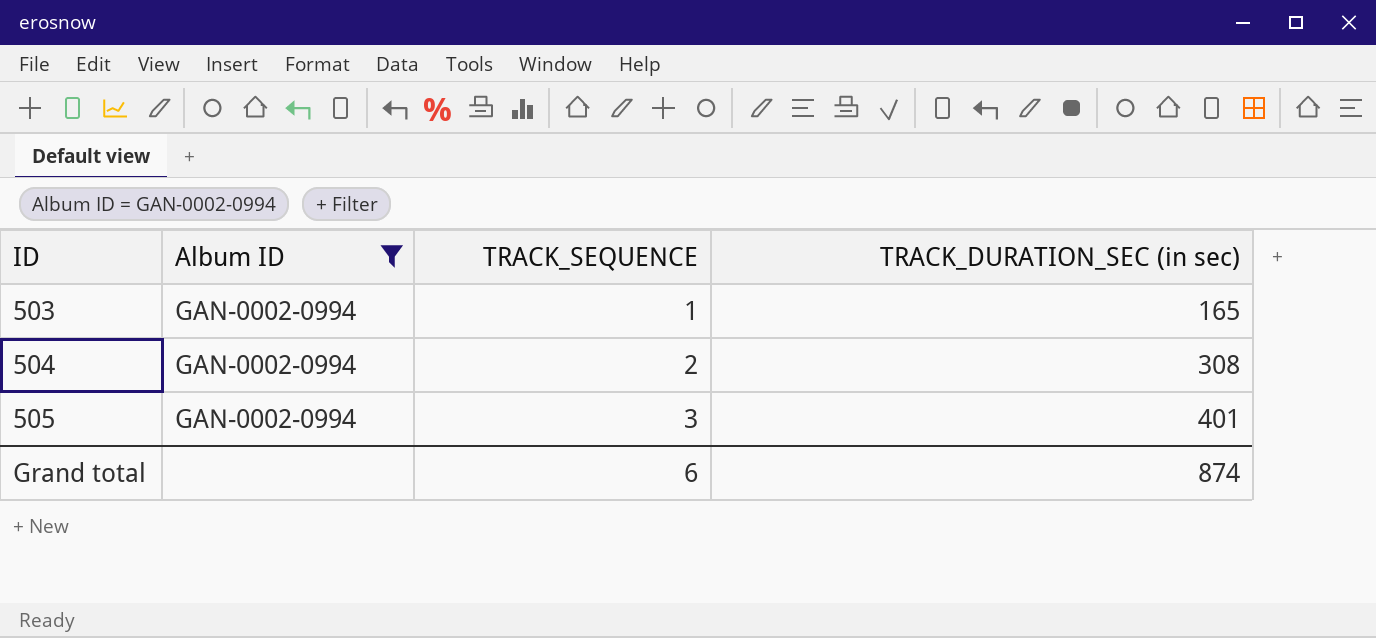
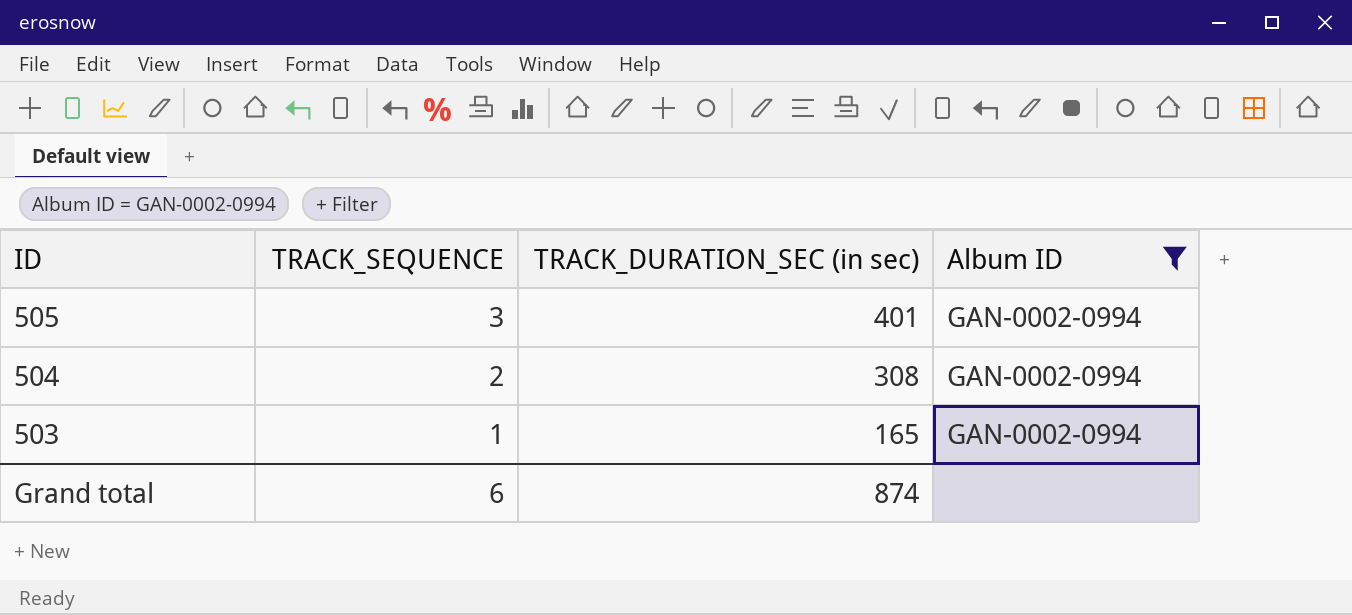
row order: ID ascending -> ID descending
column Album ID | position: 2 -> 4

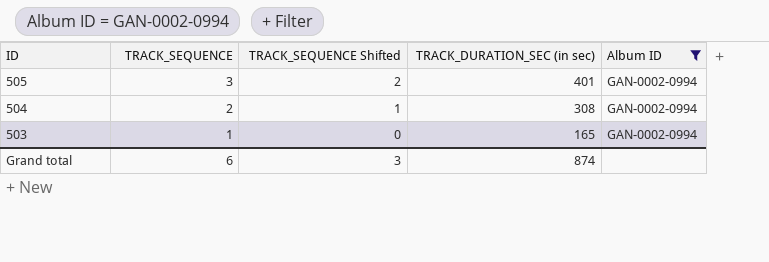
column TRACK_SEQUENCE Shifted | formula: none -> [TRACK_SEQUENCE] - 1

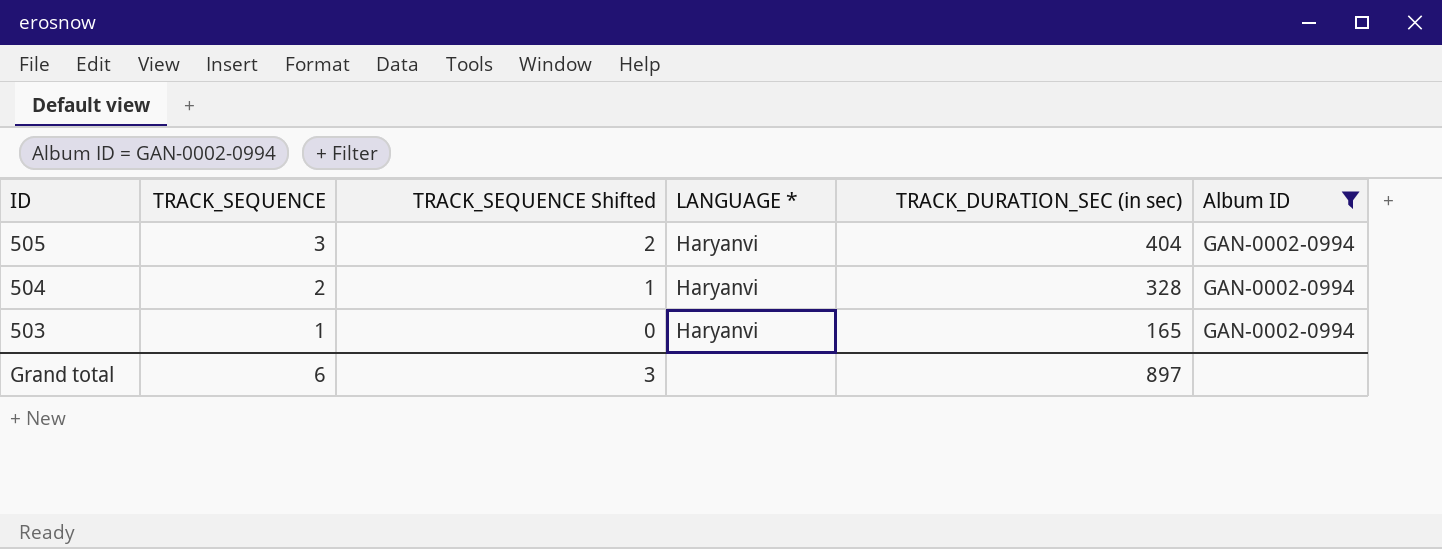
column LANGUAGE * | position: none -> 4
505 | TRACK_DURATION_SEC (in sec): 401 -> 404
504 | TRACK_DURATION_SEC (in sec): 308 -> 328
Grand total | TRACK_DURATION_SEC (in sec): 874 -> 897

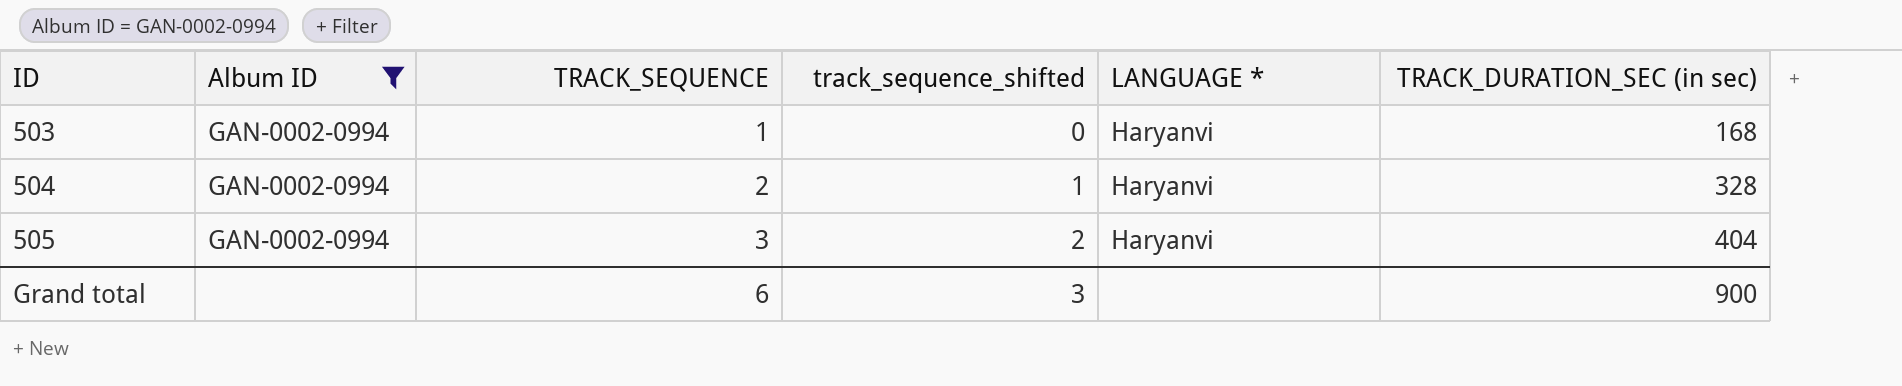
row order: ID descending -> ID ascending
column Album ID | position: 6 -> 2
column name: TRACK_SEQUENCE Shifted -> track_sequence_shifted
503 | TRACK_DURATION_SEC (in sec): 165 -> 168
Grand total | TRACK_DURATION_SEC (in sec): 897 -> 900

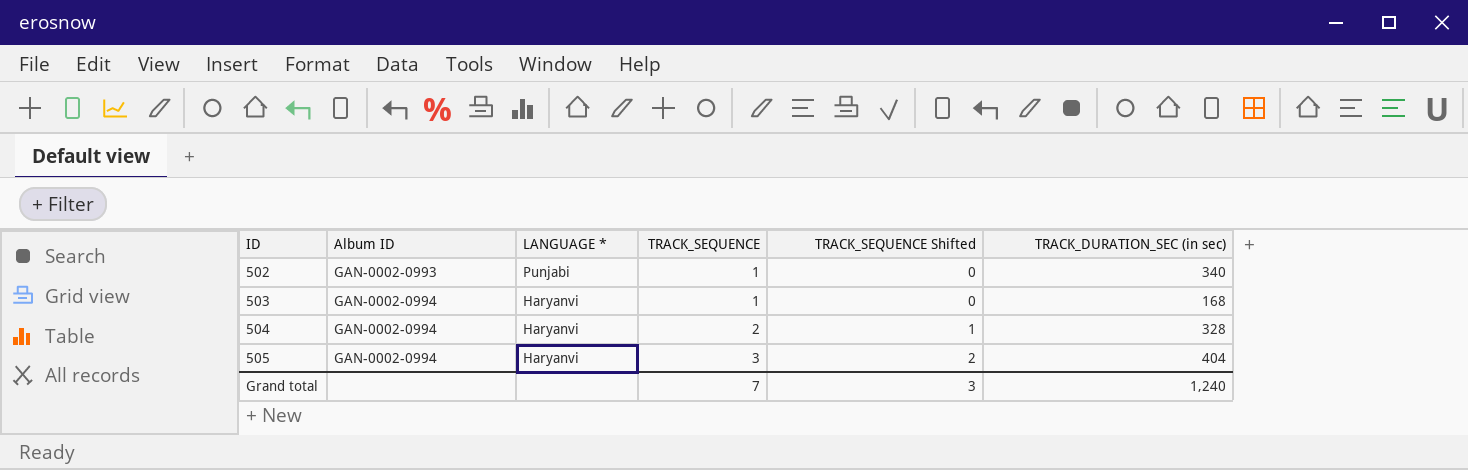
filter: Album ID = GAN-0002-0994 -> none
column LANGUAGE * | position: 5 -> 3
column name: track_sequence_shifted -> TRACK_SEQUENCE Shifted
Grand total | TRACK_SEQUENCE: 6 -> 7
Grand total | TRACK_DURATION_SEC (in sec): 900 -> 1,240

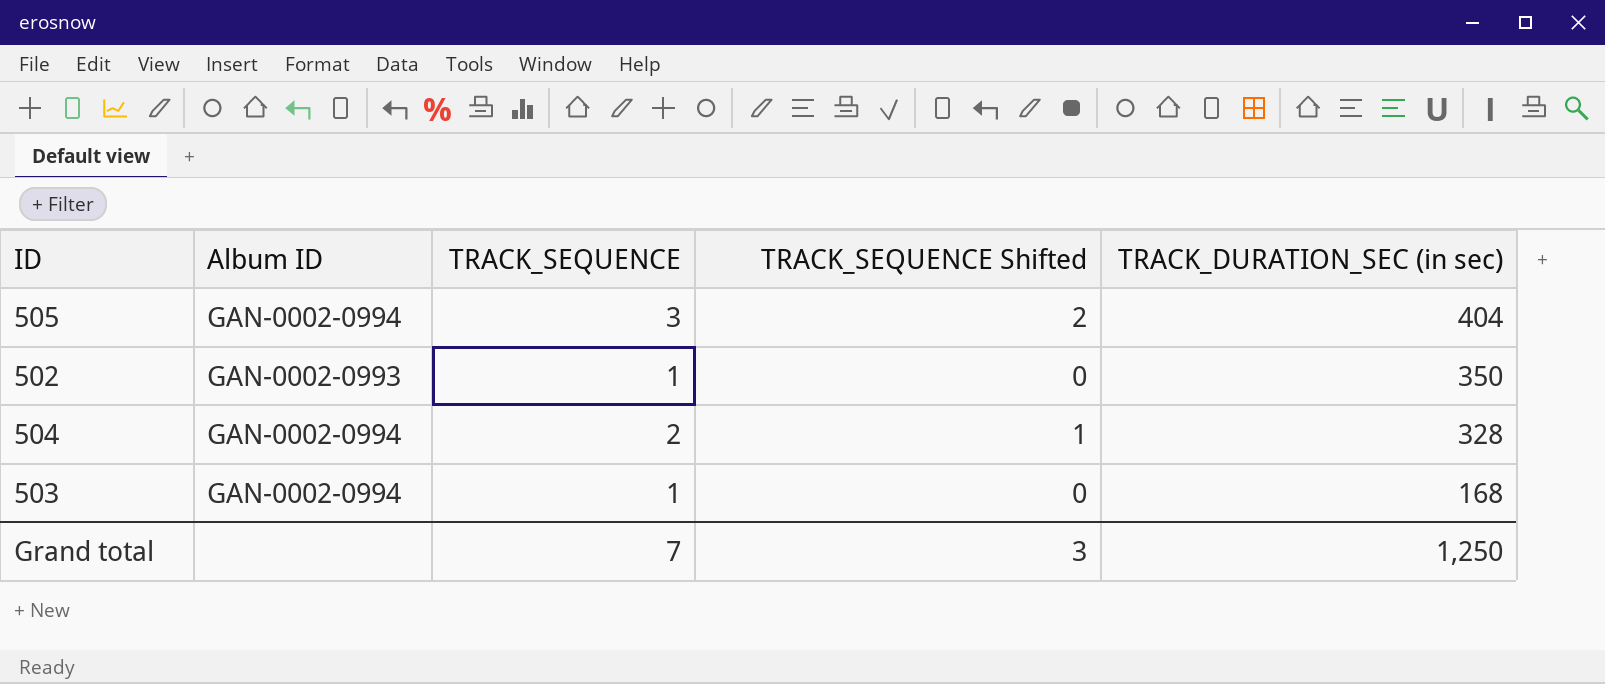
row order: ID ascending -> TRACK_DURATION_SEC (in sec) descending
column LANGUAGE * | position: 3 -> none
502 | TRACK_DURATION_SEC (in sec): 340 -> 350
Grand total | TRACK_DURATION_SEC (in sec): 1,240 -> 1,250

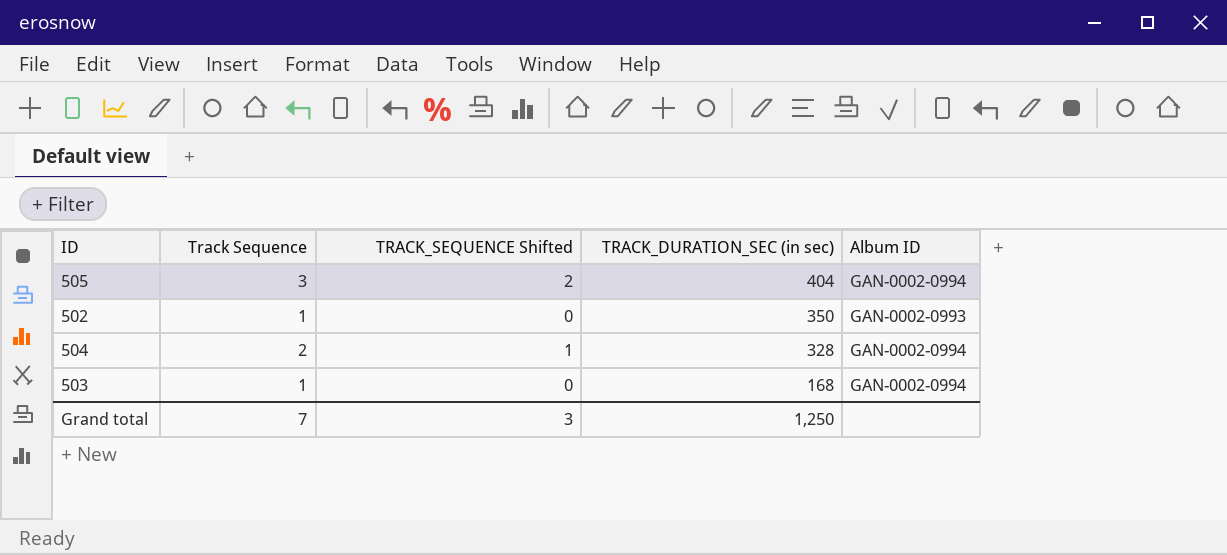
column name: TRACK_SEQUENCE -> Track Sequence
column Album ID | position: 2 -> 5

